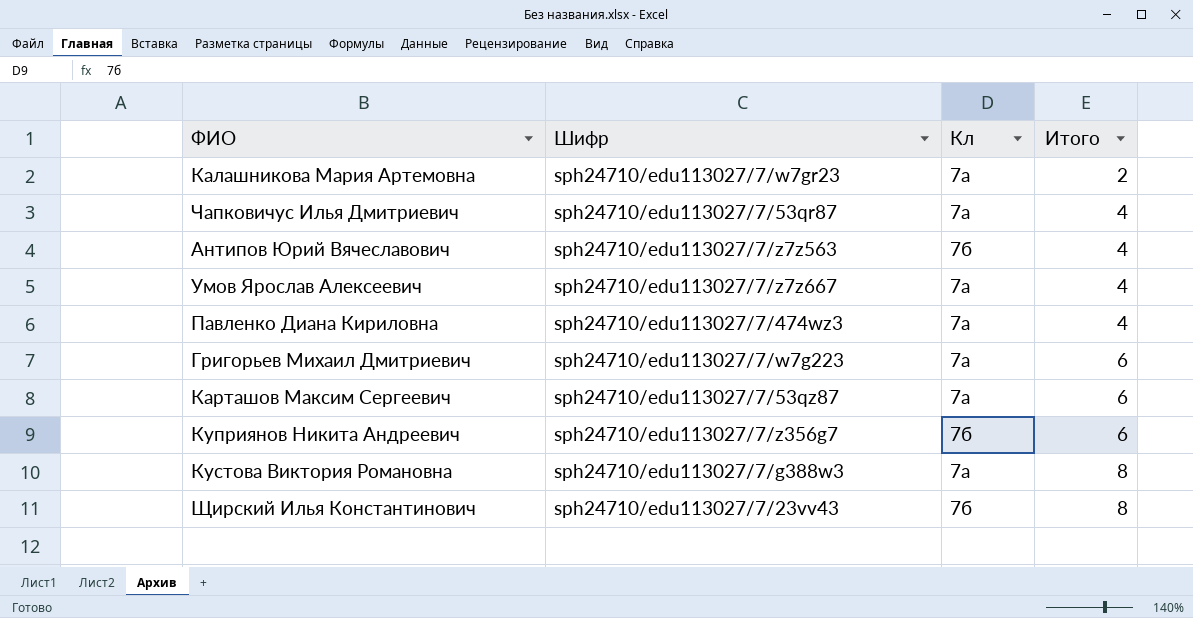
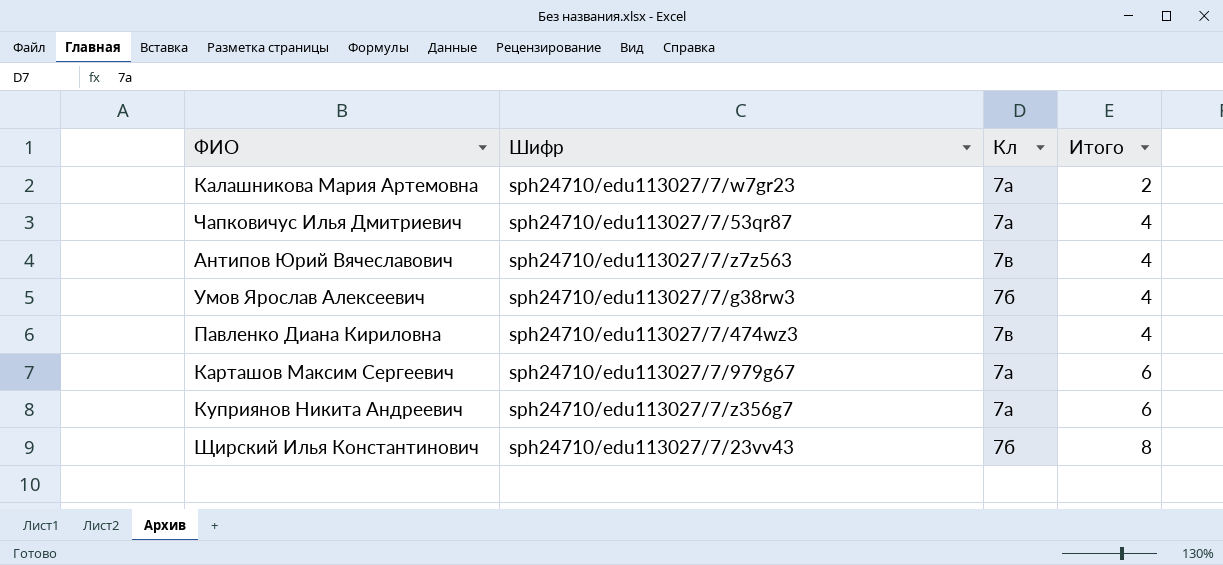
row Григорьев Михаил Дмитриевич: sph24710/edu113027/7/w7g223 | 7а | 6 -> none
row Кустова Виктория Романовна: sph24710/edu113027/7/g388w3 | 7а | 8 -> none
Антипов Юрий Вячеславович | Кл: 7б -> 7в
Умов Ярослав Алексеевич | Шифр: sph24710/edu113027/7/z7z667 -> sph24710/edu113027/7/g38rw3
Умов Ярослав Алексеевич | Кл: 7а -> 7б
Павленко Диана Кириловна | Кл: 7а -> 7в
Карташов Максим Сергеевич | Шифр: sph24710/edu113027/7/53qz87 -> sph24710/edu113027/7/979g67
Куприянов Никита Андреевич | Кл: 7б -> 7а

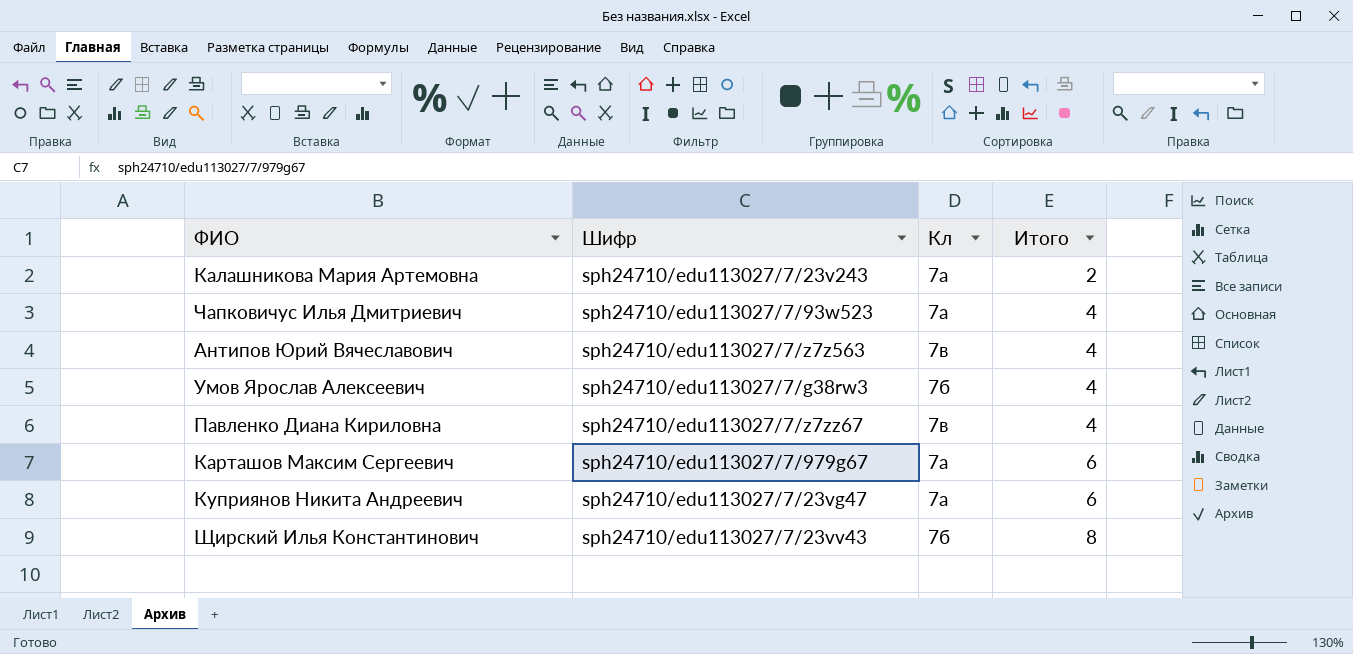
Калашникова Мария Артемовна | Шифр: sph24710/edu113027/7/w7gr23 -> sph24710/edu113027/7/23v243
Чапковичус Илья Дмитриевич | Шифр: sph24710/edu113027/7/53qr87 -> sph24710/edu113027/7/93w523
Павленко Диана Кириловна | Шифр: sph24710/edu113027/7/474wz3 -> sph24710/edu113027/7/z7zz67
Куприянов Никита Андреевич | Шифр: sph24710/edu113027/7/z356g7 -> sph24710/edu113027/7/23vg47

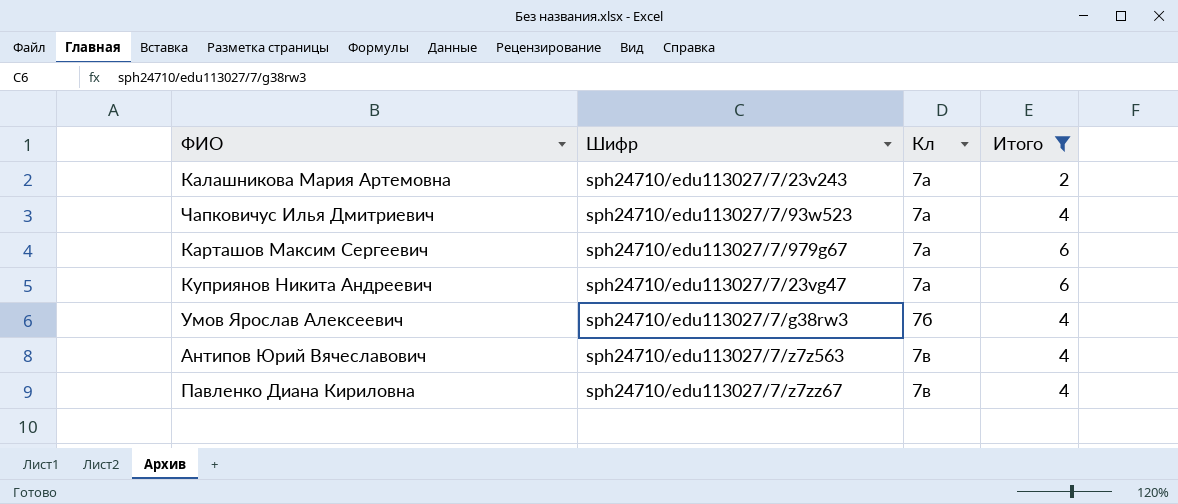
filter: none -> Итого != 8
row order: Итого ascending -> Кл ascending

